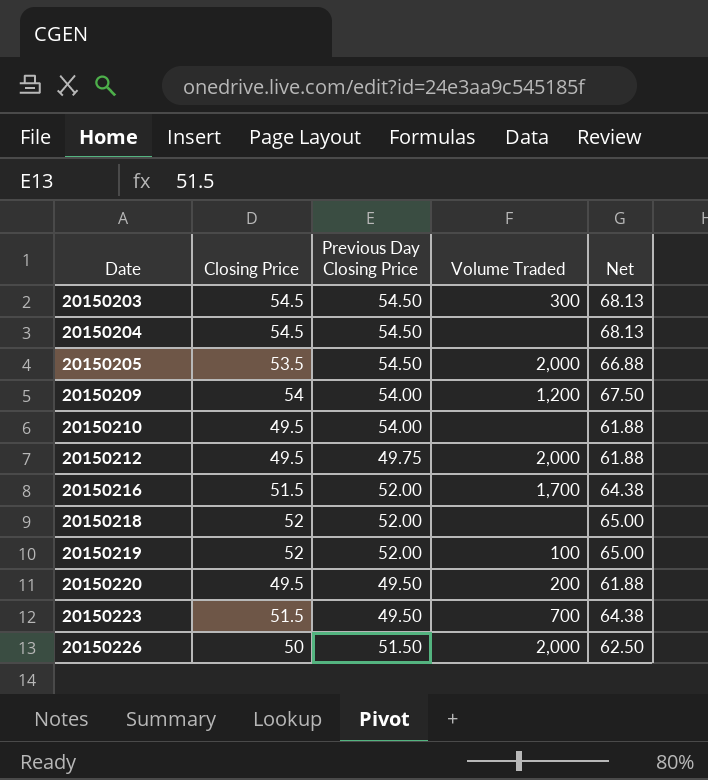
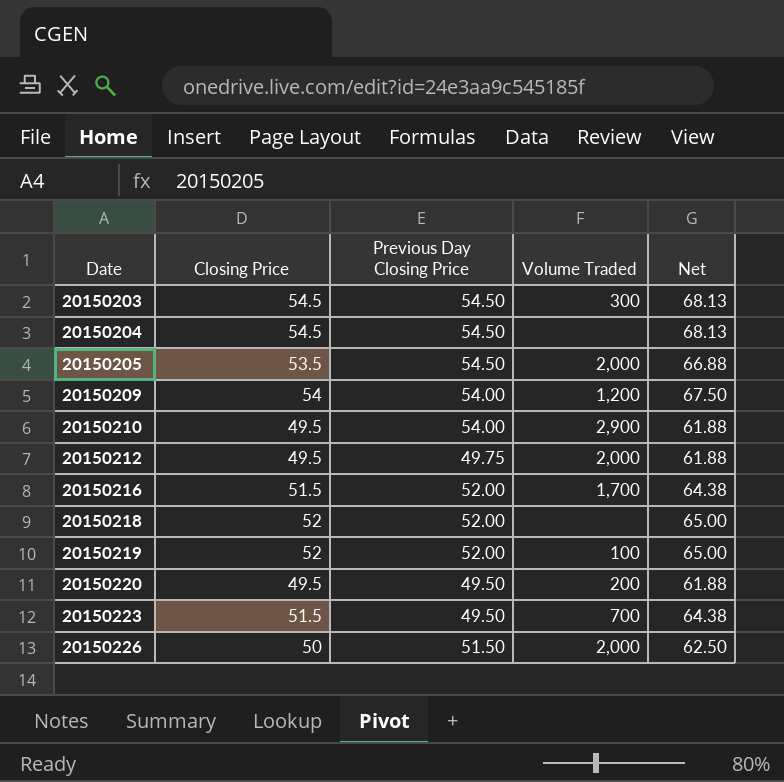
20150210 | Volume Traded: none -> 2,900

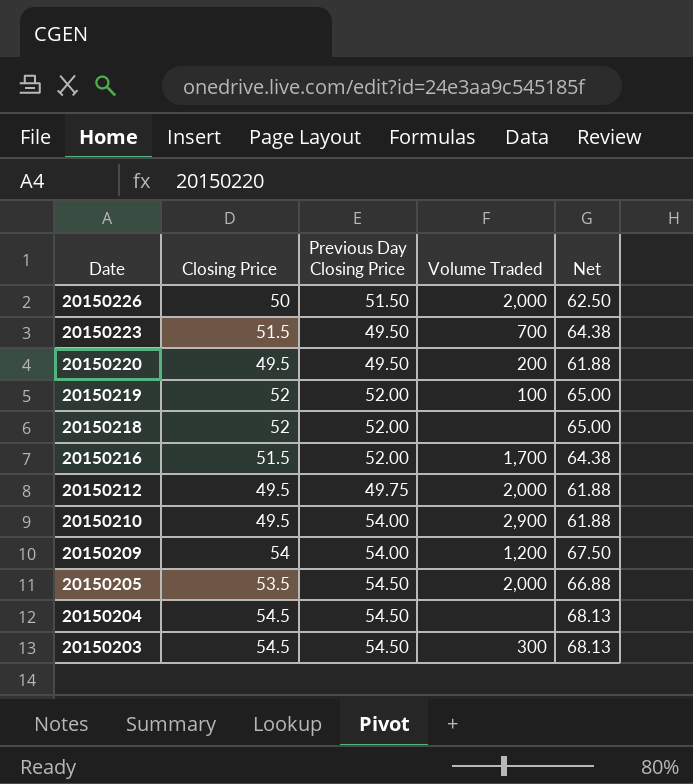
row order: Date ascending -> Date descending

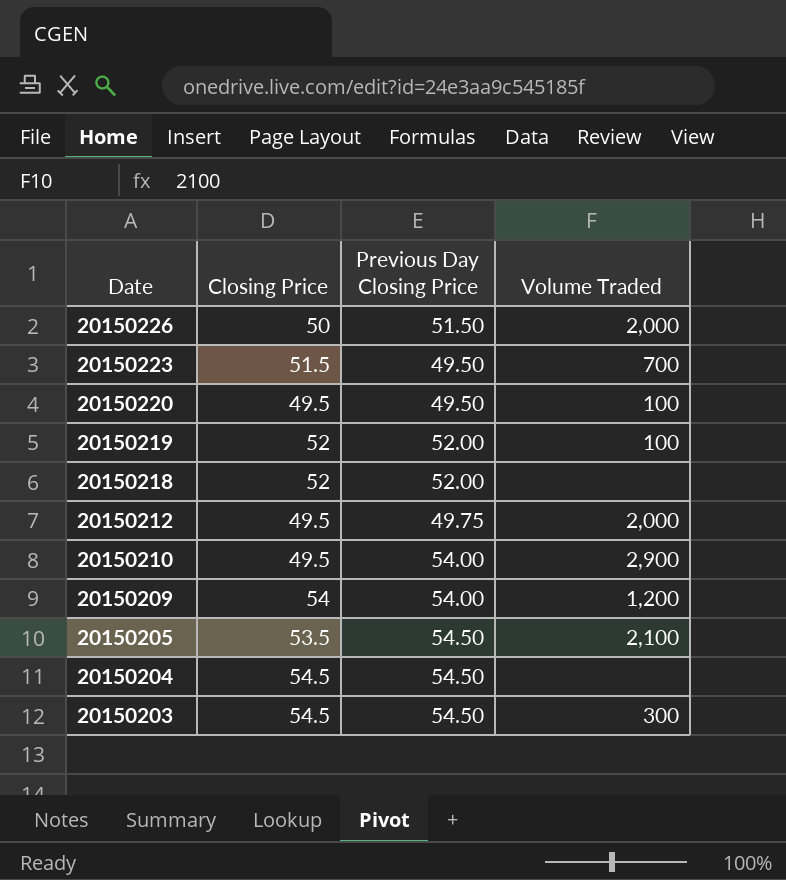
column Net | formula: [Closing Price] * 1.25 -> none
row 20150216: 51.5 | 52.00 | 1,700 | 64.38 -> none
20150220 | Volume Traded: 200 -> 100
20150205 | Volume Traded: 2,000 -> 2,100

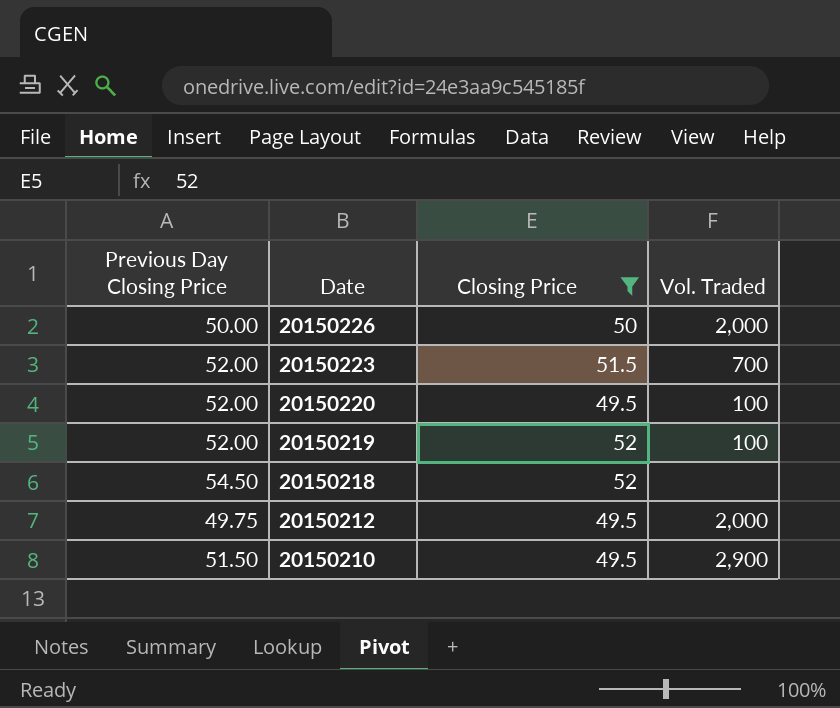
filter: none -> Closing Price <= 52
column Previous Day Closing Price | position: 3 -> 1
column name: Volume Traded -> Vol. Traded
20150226 | Previous Day Closing Price: 51.50 -> 50.00
20150223 | Previous Day Closing Price: 49.50 -> 52.00
20150220 | Previous Day Closing Price: 49.50 -> 52.00
20150218 | Previous Day Closing Price: 52.00 -> 54.50
20150210 | Previous Day Closing Price: 54.00 -> 51.50

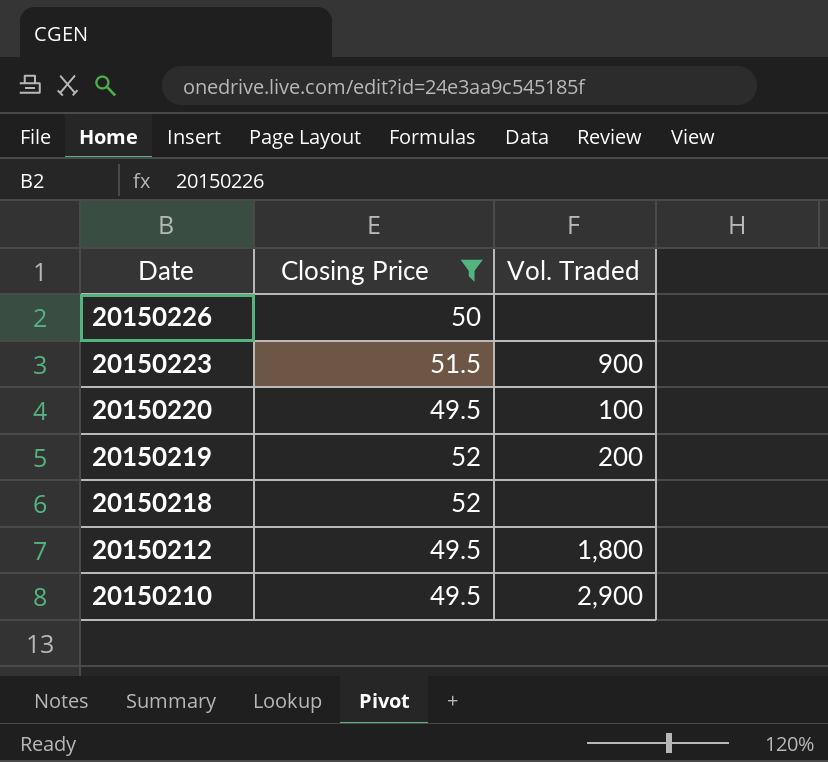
column Previous Day Closing Price | position: 1 -> none
20150226 | Vol. Traded: 2,000 -> none
20150223 | Vol. Traded: 700 -> 900
20150219 | Vol. Traded: 100 -> 200
20150212 | Vol. Traded: 2,000 -> 1,800

